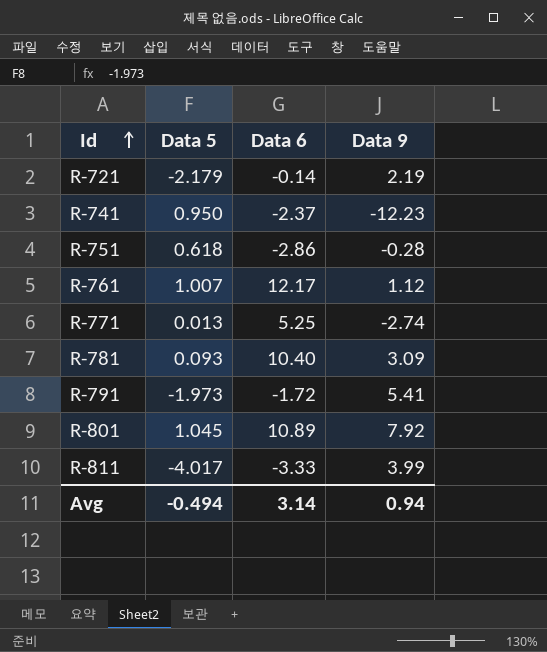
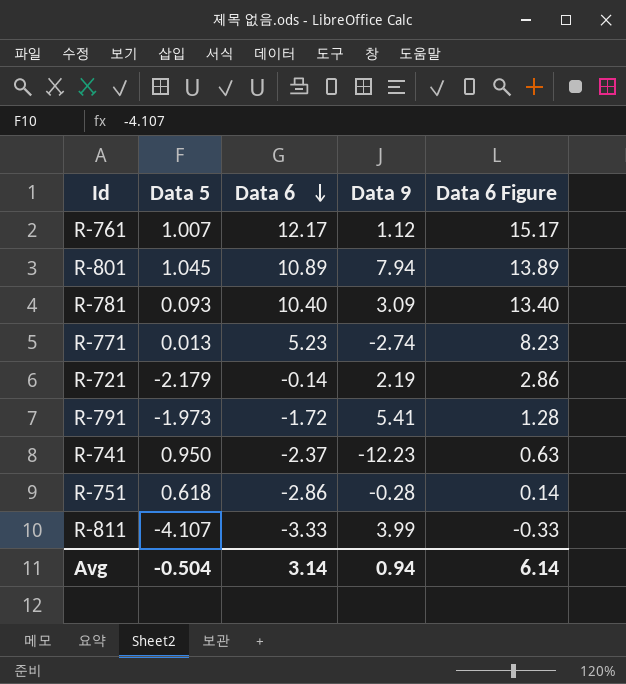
row order: Id ascending -> Data 6 descending
column Data 6 Figure | formula: none -> [Data 6] + 3
R-801 | Data 9: 7.92 -> 7.94
R-771 | Data 6: 5.25 -> 5.23
R-811 | Data 5: -4.017 -> -4.107
Avg | Data 5: -0.494 -> -0.504

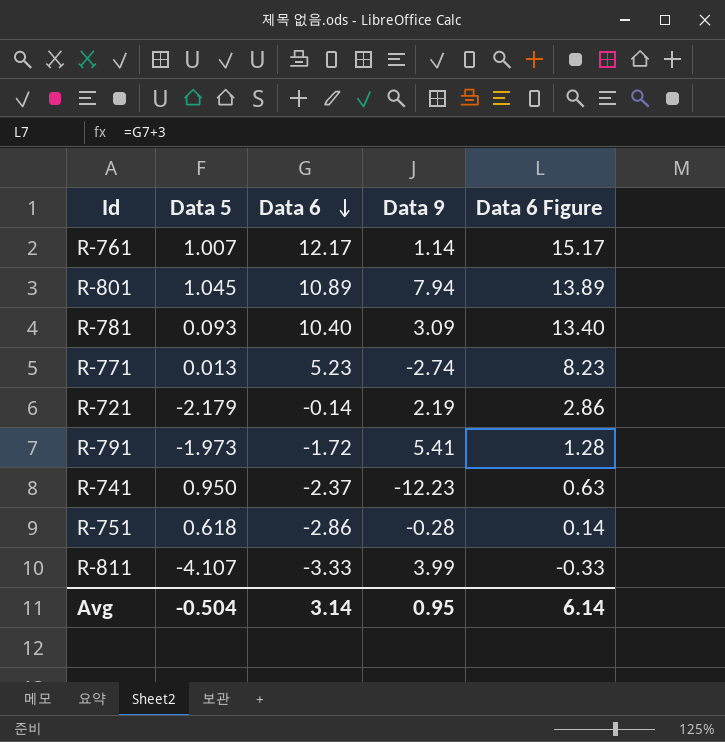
R-761 | Data 9: 1.12 -> 1.14
Avg | Data 9: 0.94 -> 0.95

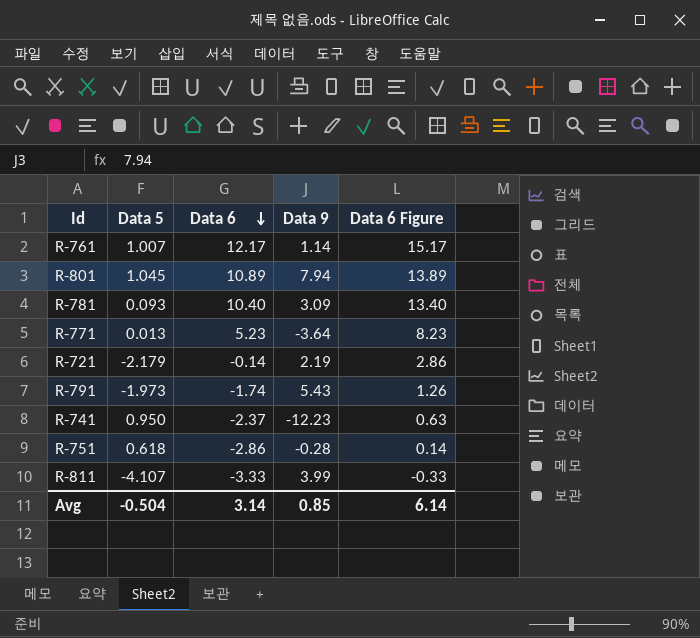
R-771 | Data 9: -2.74 -> -3.64
R-791 | Data 6: -1.72 -> -1.74
R-791 | Data 9: 5.41 -> 5.43
R-791 | Data 6 Figure: 1.28 -> 1.26
Avg | Data 9: 0.95 -> 0.85

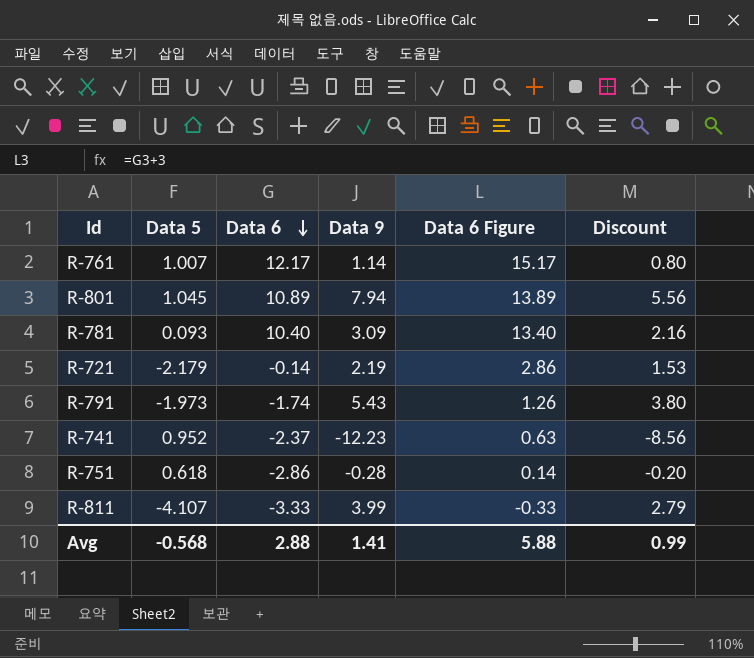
column Discount | formula: none -> [Data 9] * 0.7
row R-771: 0.013 | 5.23 | -3.64 | 8.23 -> none
R-741 | Data 5: 0.950 -> 0.952
Avg | Data 5: -0.504 -> -0.568
Avg | Data 6: 3.14 -> 2.88
Avg | Data 9: 0.85 -> 1.41
Avg | Data 6 Figure: 6.14 -> 5.88

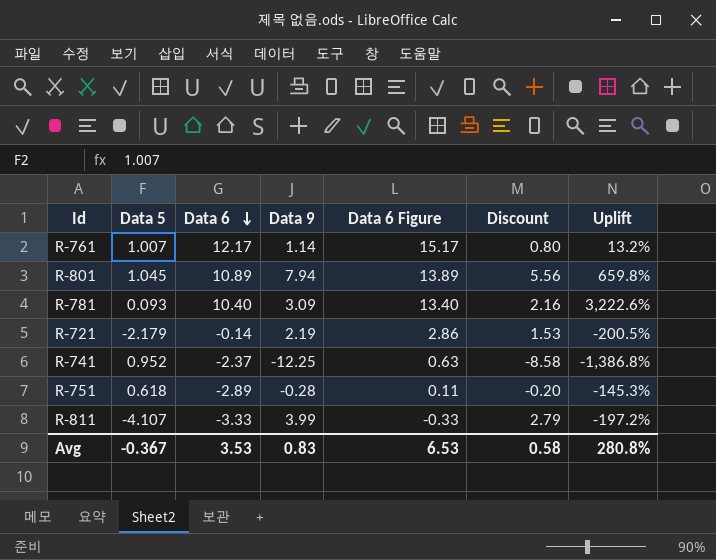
column Uplift | formula: none -> ([Data 9] - [Data 5]) / [Data 5]
row R-791: -1.973 | -1.74 | 5.43 | 1.26 | 3.80 -> none
R-741 | Data 9: -12.23 -> -12.25
R-741 | Discount: -8.56 -> -8.58
R-751 | Data 6: -2.86 -> -2.89
R-751 | Data 6 Figure: 0.14 -> 0.11
Avg | Data 5: -0.568 -> -0.367
Avg | Data 6: 2.88 -> 3.53
Avg | Data 9: 1.41 -> 0.83
Avg | Data 6 Figure: 5.88 -> 6.53
Avg | Discount: 0.99 -> 0.58

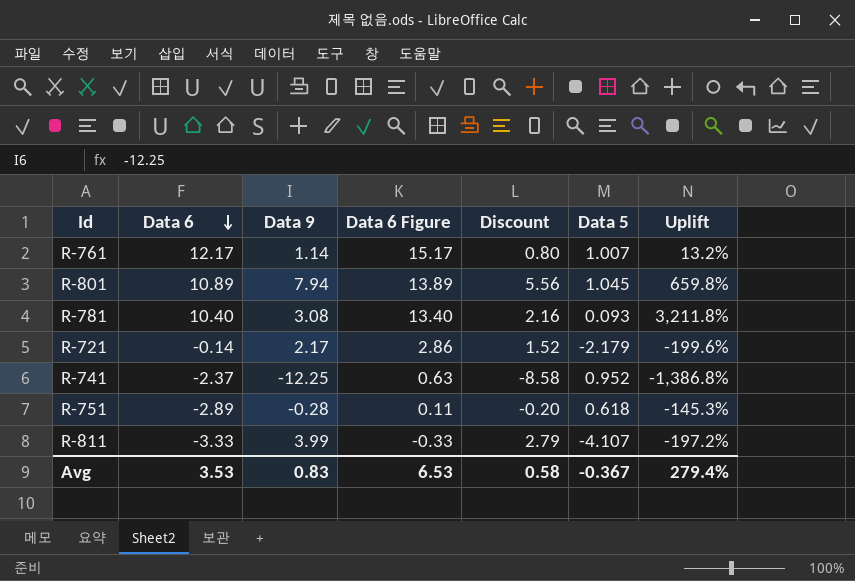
column Data 5 | position: 2 -> 6
R-781 | Data 9: 3.09 -> 3.08
R-781 | Uplift: 3,222.6% -> 3,211.8%
R-721 | Data 9: 2.19 -> 2.17
R-721 | Discount: 1.53 -> 1.52
R-721 | Uplift: -200.5% -> -199.6%
Avg | Uplift: 280.8% -> 279.4%

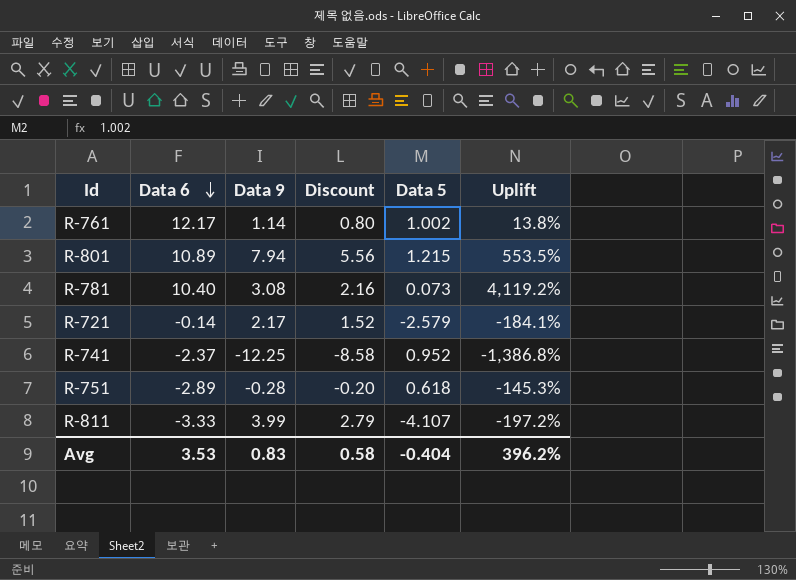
column Data 6 Figure | formula: [Data 6] + 3 -> none
R-761 | Data 5: 1.007 -> 1.002
R-761 | Uplift: 13.2% -> 13.8%
R-801 | Data 5: 1.045 -> 1.215
R-801 | Uplift: 659.8% -> 553.5%
R-781 | Data 5: 0.093 -> 0.073
R-781 | Uplift: 3,211.8% -> 4,119.2%
R-721 | Data 5: -2.179 -> -2.579
R-721 | Uplift: -199.6% -> -184.1%
Avg | Data 5: -0.367 -> -0.404
Avg | Uplift: 279.4% -> 396.2%

